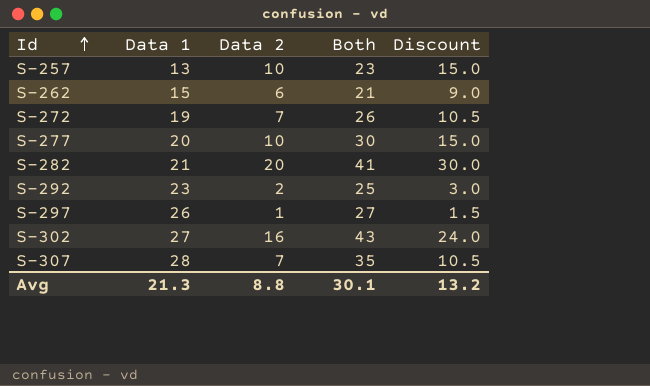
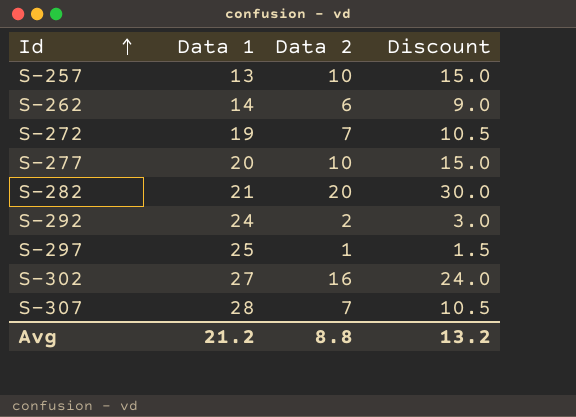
column Both | formula: [Data 1] + [Data 2] -> none
S-262 | Data 1: 15 -> 14
S-292 | Data 1: 23 -> 24
S-297 | Data 1: 26 -> 25
Avg | Data 1: 21.3 -> 21.2

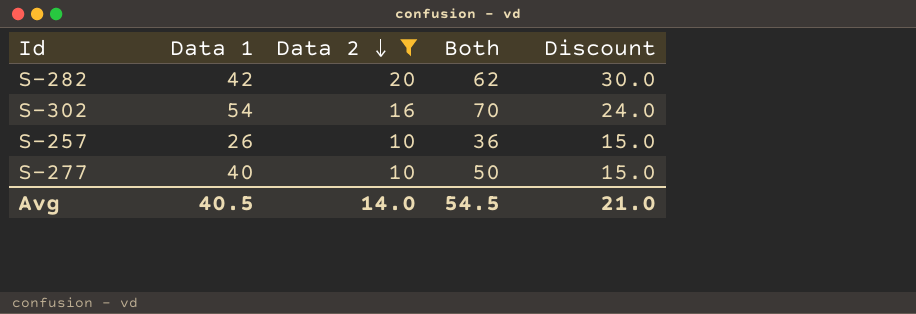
filter: none -> Data 2 >= 10
row order: Id ascending -> Data 2 descending
column Both | formula: none -> [Data 1] + [Data 2]
S-282 | Data 1: 21 -> 42
S-302 | Data 1: 27 -> 54
S-257 | Data 1: 13 -> 26
S-277 | Data 1: 20 -> 40
Avg | Data 1: 21.2 -> 40.5
Avg | Data 2: 8.8 -> 14.0
Avg | Discount: 13.2 -> 21.0

